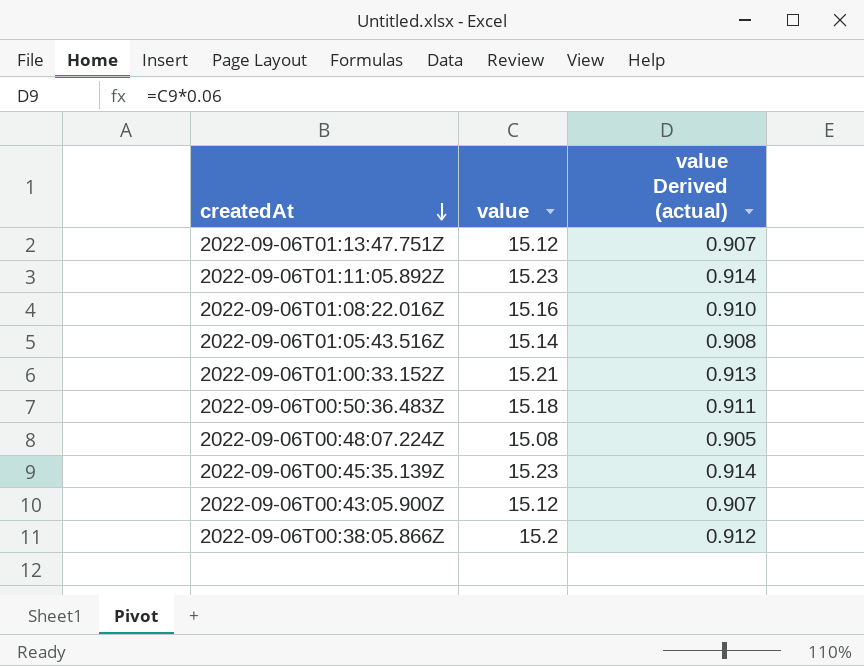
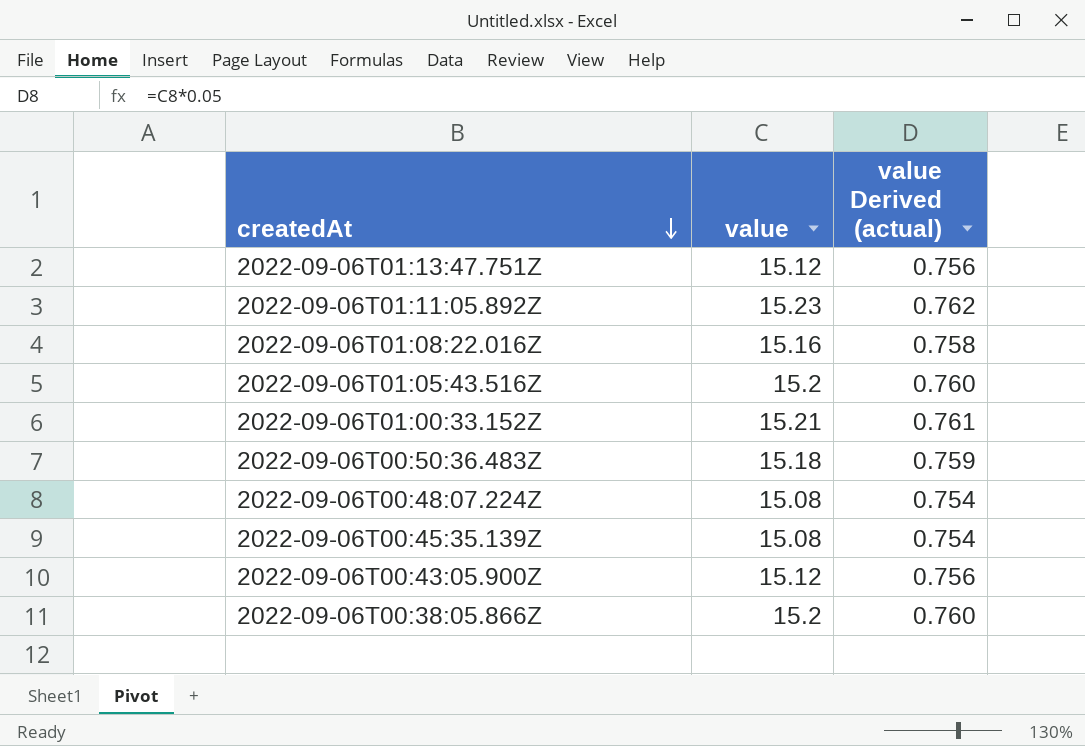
column value Derived (actual) | formula: [value] * 0.06 -> [value] * 0.05
2022-09-06T01:05:43.516Z | value: 15.14 -> 15.2
2022-09-06T00:45:35.139Z | value: 15.23 -> 15.08

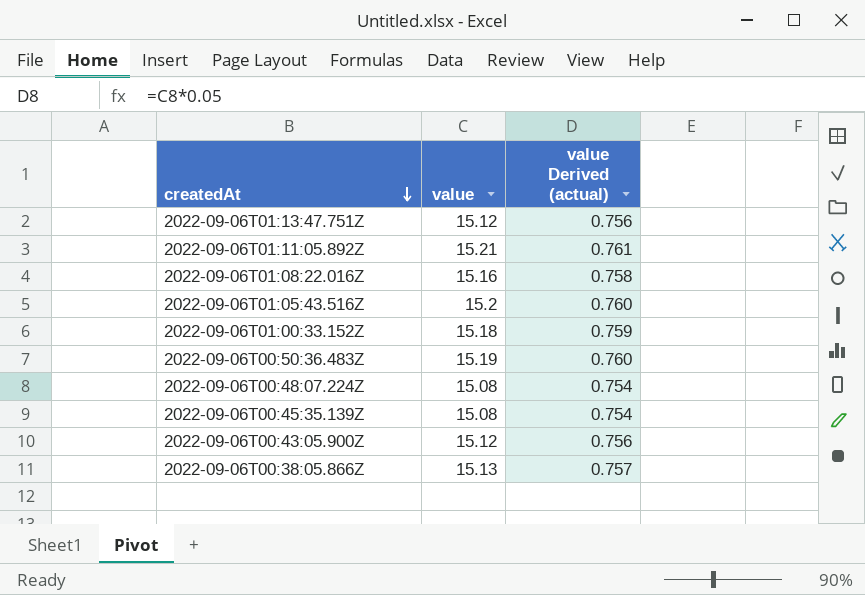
2022-09-06T01:11:05.892Z | value: 15.23 -> 15.21
2022-09-06T01:11:05.892Z | value Derived (actual): 0.762 -> 0.761
2022-09-06T01:00:33.152Z | value: 15.21 -> 15.18
2022-09-06T01:00:33.152Z | value Derived (actual): 0.761 -> 0.759
2022-09-06T00:50:36.483Z | value: 15.18 -> 15.19
2022-09-06T00:50:36.483Z | value Derived (actual): 0.759 -> 0.760
2022-09-06T00:38:05.866Z | value: 15.2 -> 15.13
2022-09-06T00:38:05.866Z | value Derived (actual): 0.760 -> 0.757

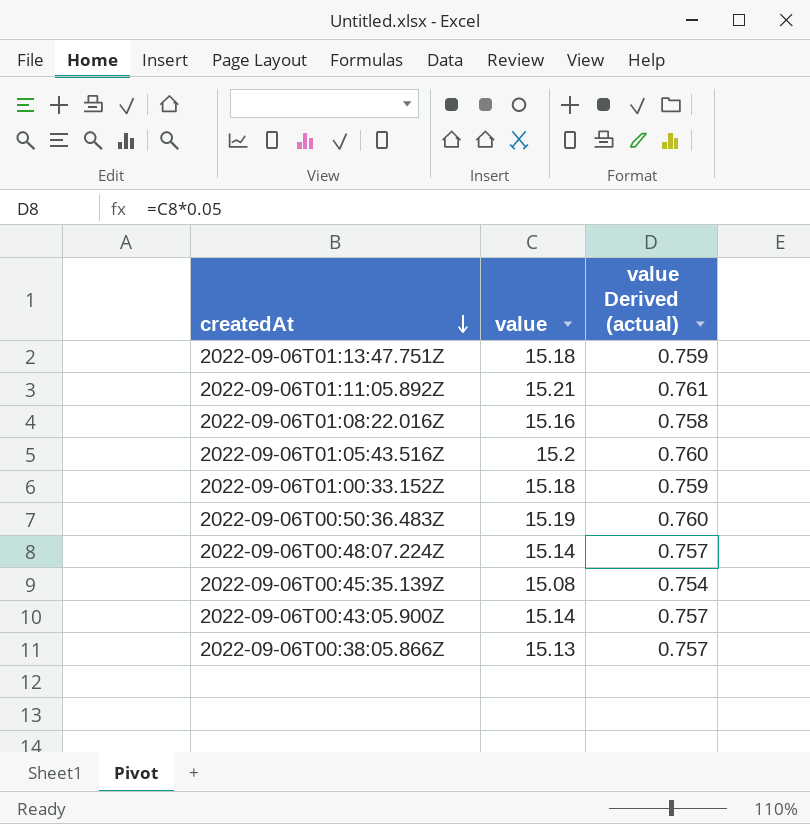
2022-09-06T01:13:47.751Z | value: 15.12 -> 15.18
2022-09-06T01:13:47.751Z | value Derived (actual): 0.756 -> 0.759
2022-09-06T00:48:07.224Z | value: 15.08 -> 15.14
2022-09-06T00:48:07.224Z | value Derived (actual): 0.754 -> 0.757
2022-09-06T00:43:05.900Z | value: 15.12 -> 15.14
2022-09-06T00:43:05.900Z | value Derived (actual): 0.756 -> 0.757

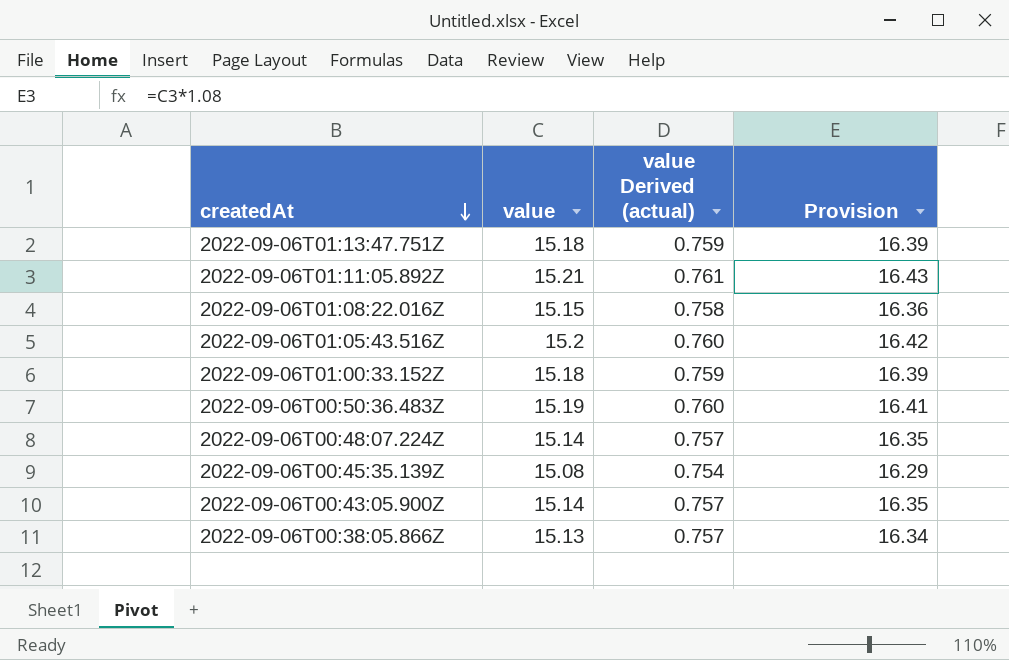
column Provision | formula: none -> [value] * 1.08
2022-09-06T01:08:22.016Z | value: 15.16 -> 15.15

